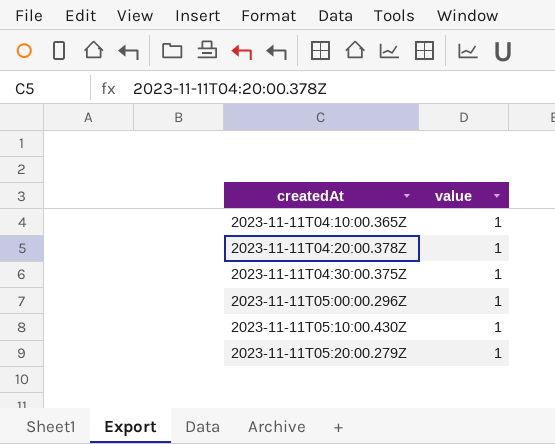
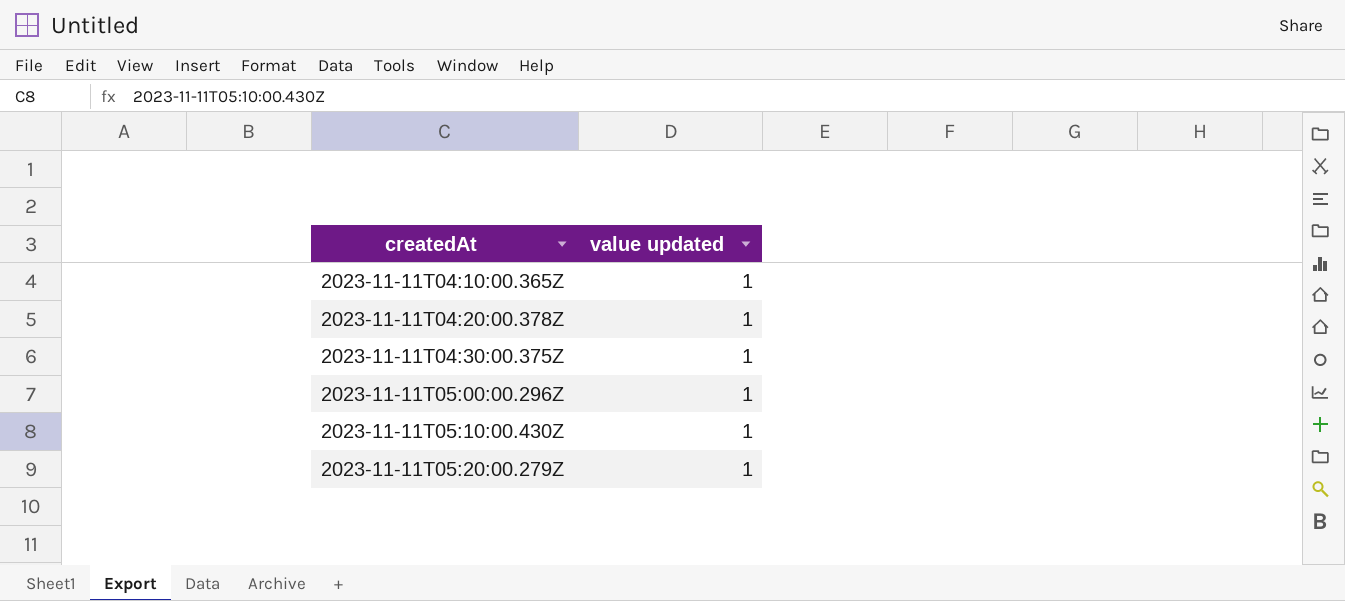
column name: value -> value updated

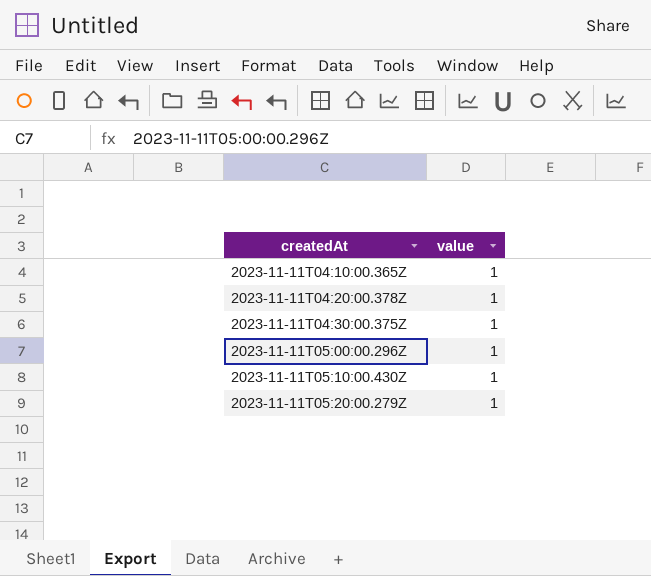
column name: value updated -> value

